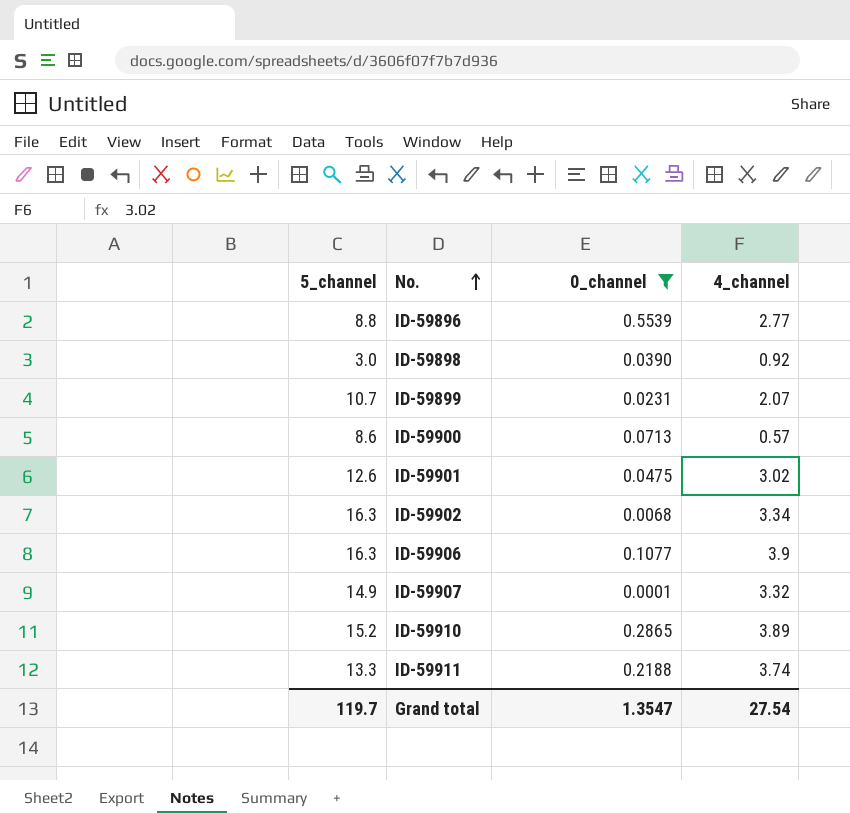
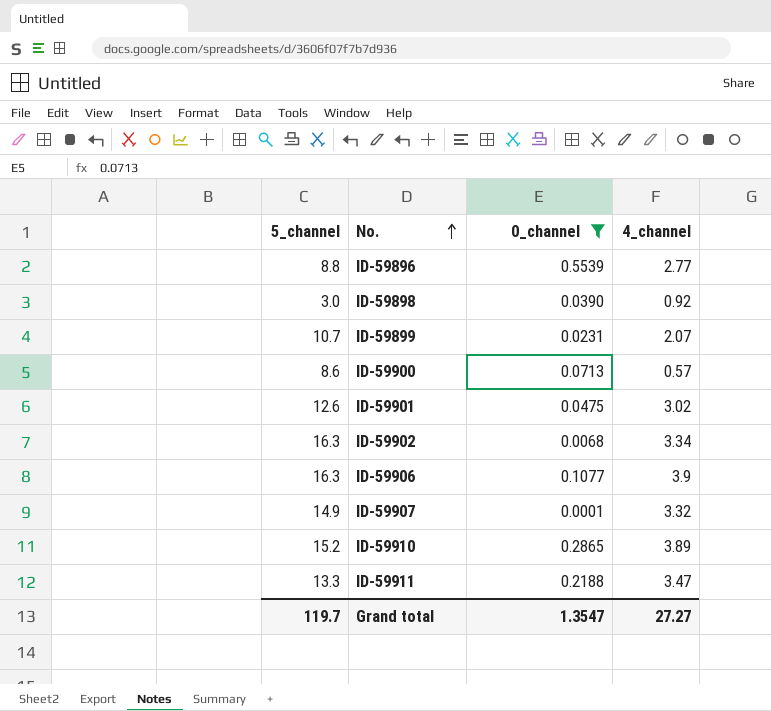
ID-59911 | 4_channel: 3.74 -> 3.47
Grand total | 4_channel: 27.54 -> 27.27

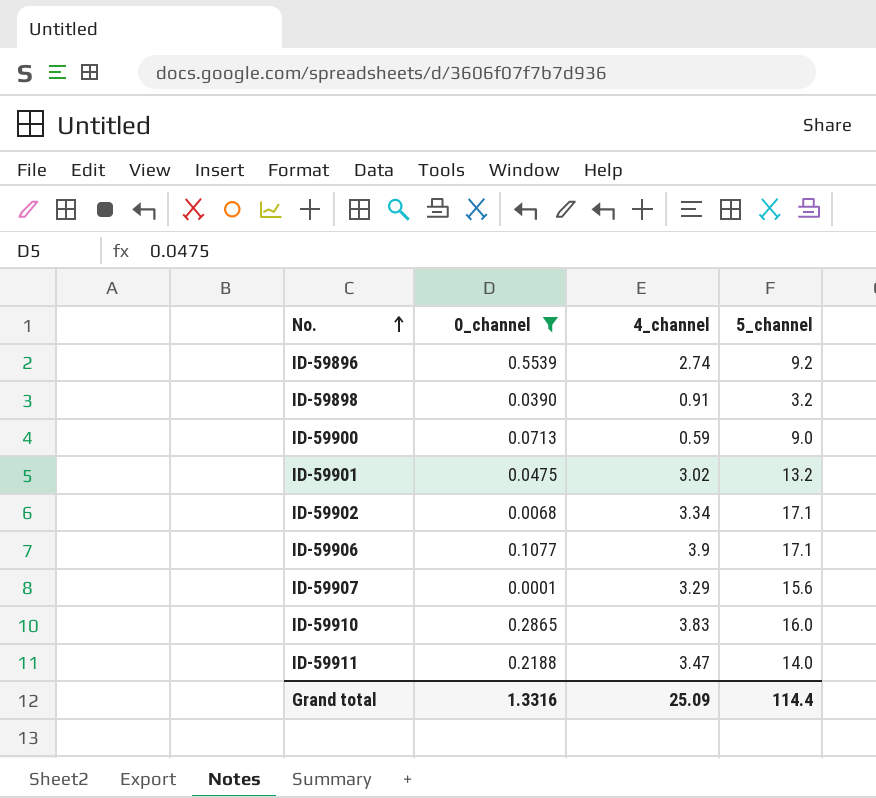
column 5_channel | position: 1 -> 4
row ID-59899: 10.7 | 0.0231 | 2.07 -> none
ID-59896 | 4_channel: 2.77 -> 2.74
ID-59896 | 5_channel: 8.8 -> 9.2
ID-59898 | 4_channel: 0.92 -> 0.91
ID-59898 | 5_channel: 3.0 -> 3.2
ID-59900 | 4_channel: 0.57 -> 0.59
ID-59900 | 5_channel: 8.6 -> 9.0
ID-59901 | 5_channel: 12.6 -> 13.2
ID-59902 | 5_channel: 16.3 -> 17.1
ID-59906 | 5_channel: 16.3 -> 17.1
ID-59907 | 4_channel: 3.32 -> 3.29
ID-59907 | 5_channel: 14.9 -> 15.6
ID-59910 | 4_channel: 3.89 -> 3.83
ID-59910 | 5_channel: 15.2 -> 16.0
ID-59911 | 5_channel: 13.3 -> 14.0
Grand total | 0_channel: 1.3547 -> 1.3316
Grand total | 4_channel: 27.27 -> 25.09
Grand total | 5_channel: 119.7 -> 114.4

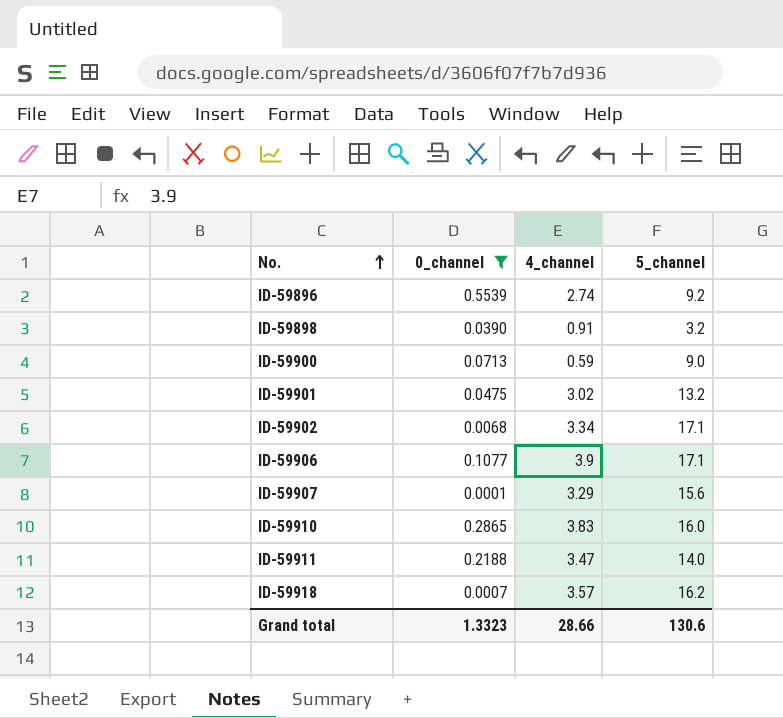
row ID-59918: none -> 0.0007 | 3.57 | 16.2
Grand total | 0_channel: 1.3316 -> 1.3323
Grand total | 4_channel: 25.09 -> 28.66
Grand total | 5_channel: 114.4 -> 130.6

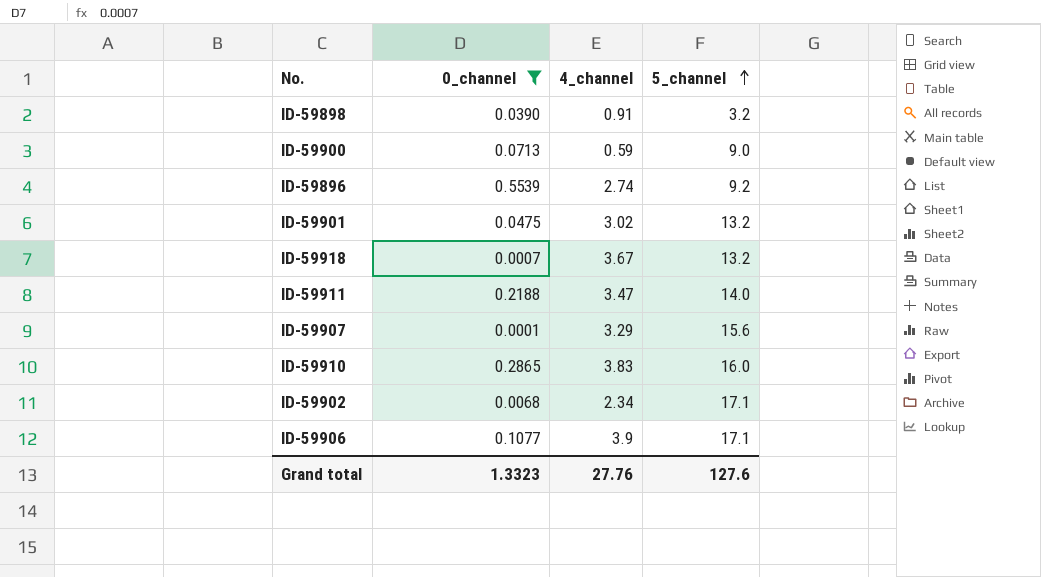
row order: No. ascending -> 5_channel ascending
ID-59918 | 4_channel: 3.57 -> 3.67
ID-59918 | 5_channel: 16.2 -> 13.2
ID-59902 | 4_channel: 3.34 -> 2.34
Grand total | 4_channel: 28.66 -> 27.76
Grand total | 5_channel: 130.6 -> 127.6

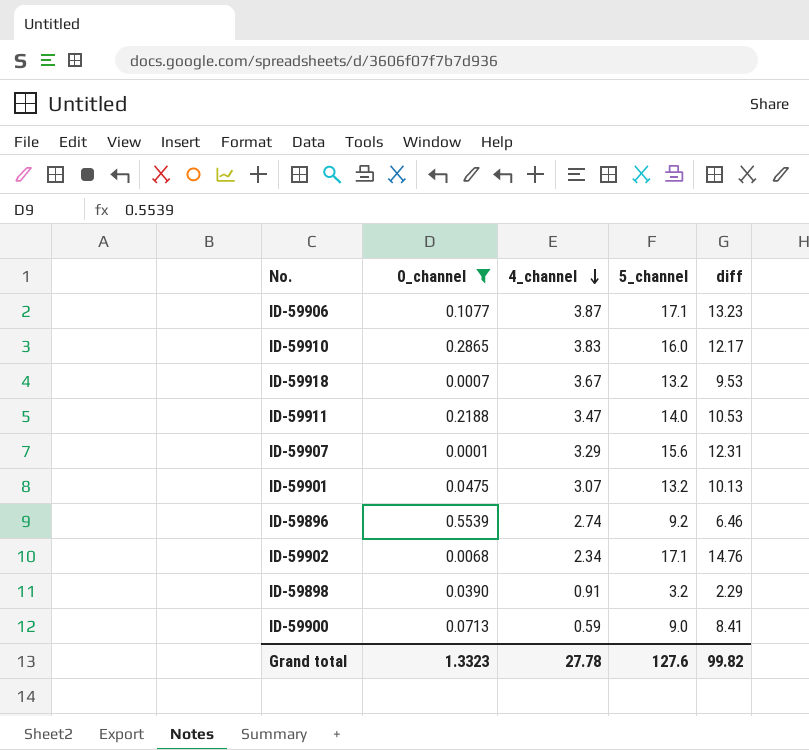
row order: 5_channel ascending -> 4_channel descending
column diff | formula: none -> [5_channel] - [4_channel]
ID-59906 | 4_channel: 3.9 -> 3.87
ID-59901 | 4_channel: 3.02 -> 3.07
Grand total | 4_channel: 27.76 -> 27.78

